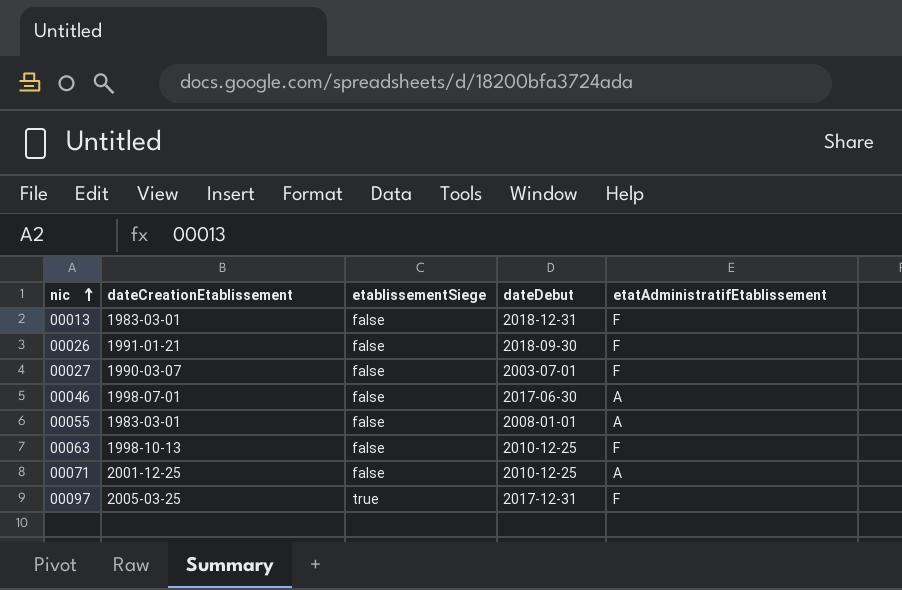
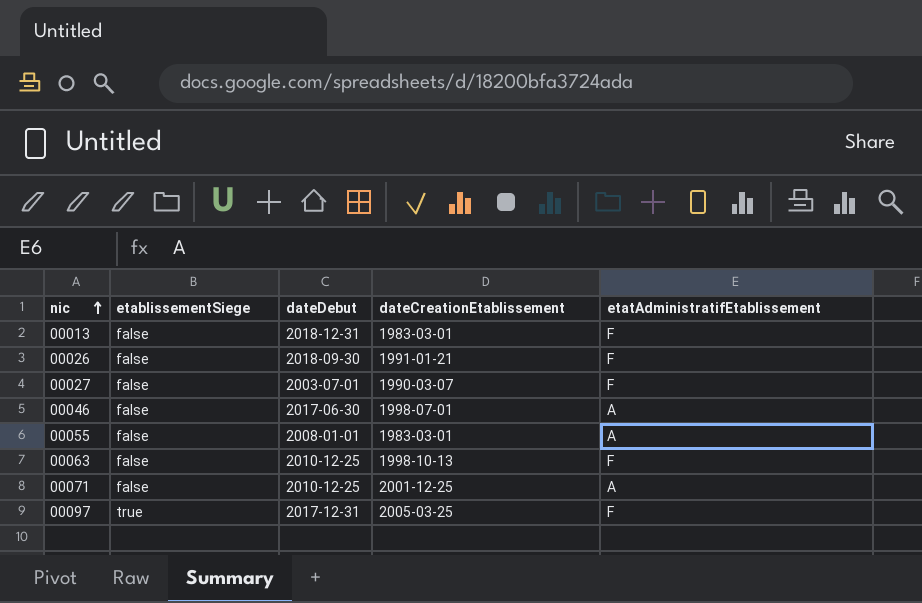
column dateCreationEtablissement | position: 2 -> 4

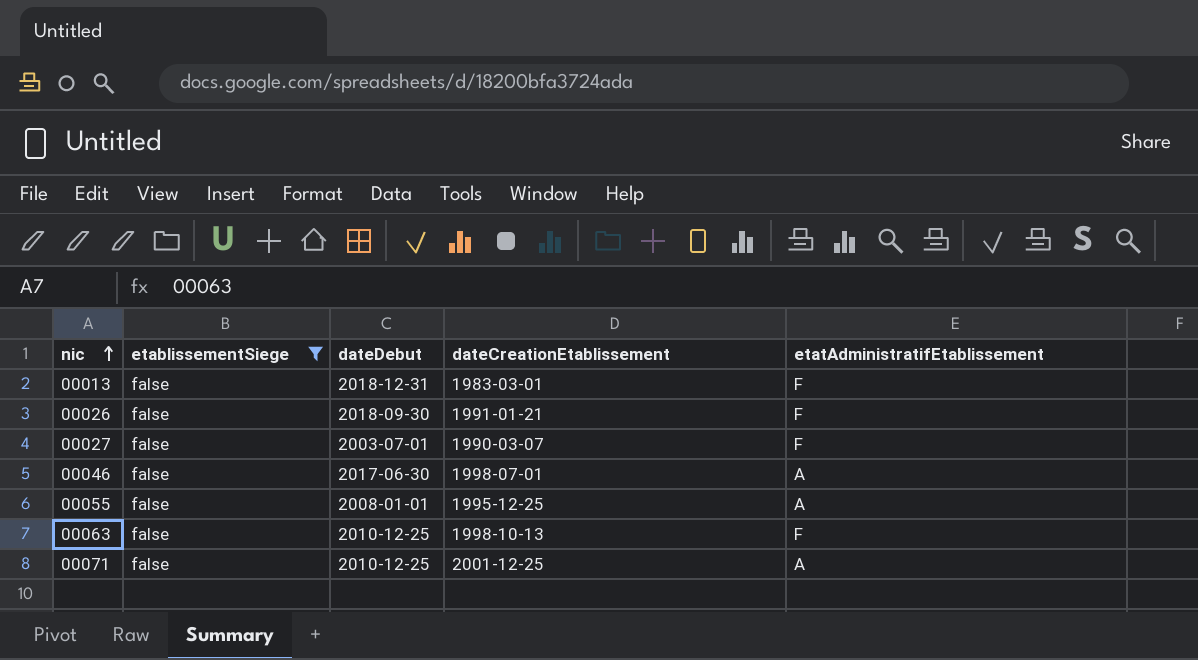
filter: none -> etablissementSiege = false
00055 | dateCreationEtablissement: 1983-03-01 -> 1995-12-25

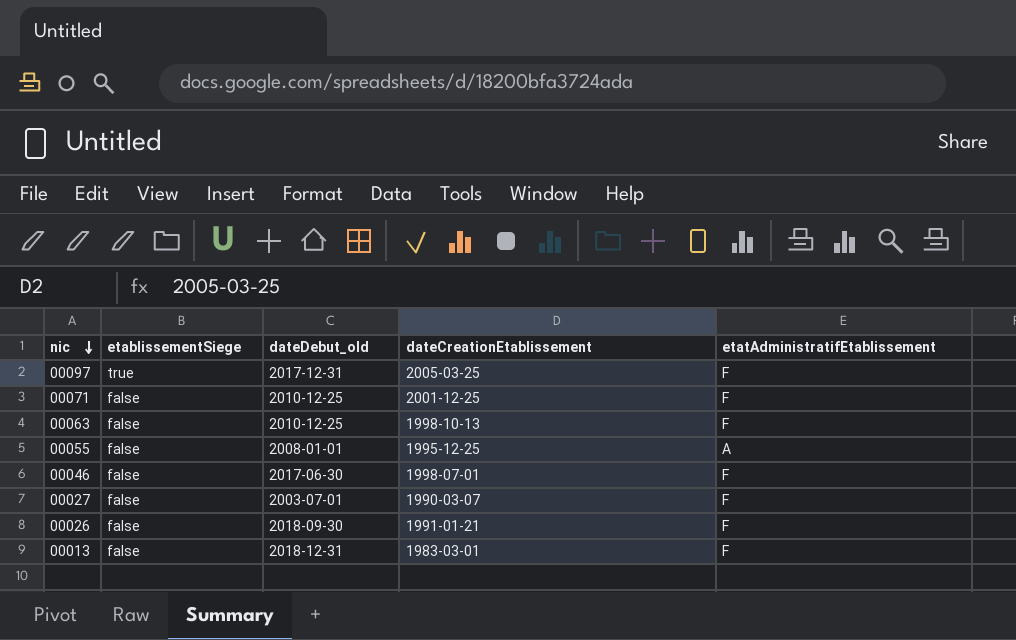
filter: etablissementSiege = false -> none
row order: nic ascending -> nic descending
column name: dateDebut -> dateDebut_old
00071 | etatAdministratifEtablissement: A -> F
00046 | etatAdministratifEtablissement: A -> F

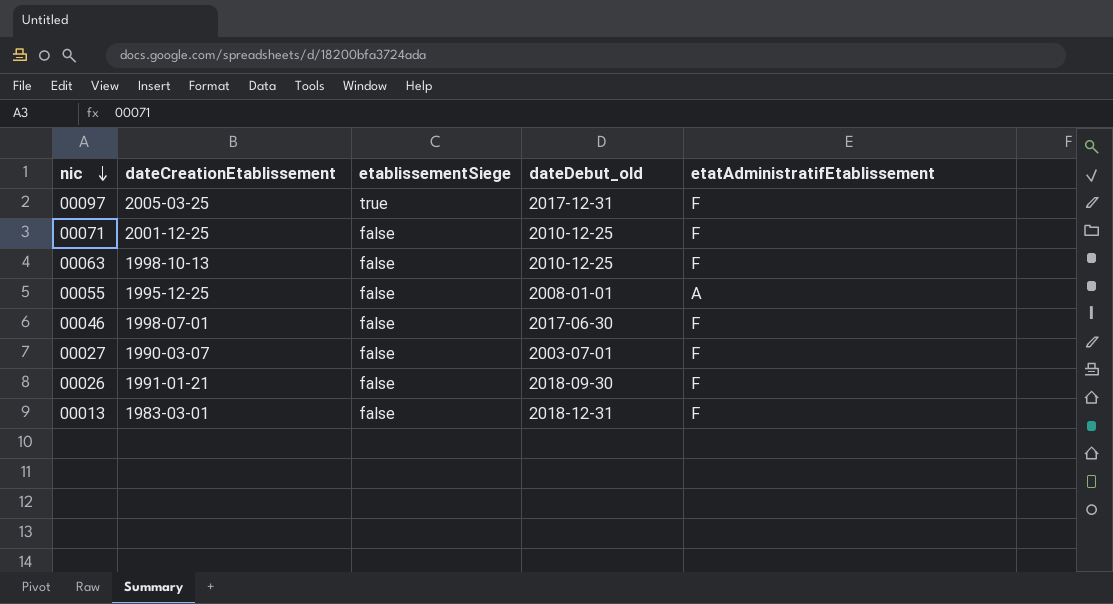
column dateCreationEtablissement | position: 4 -> 2

